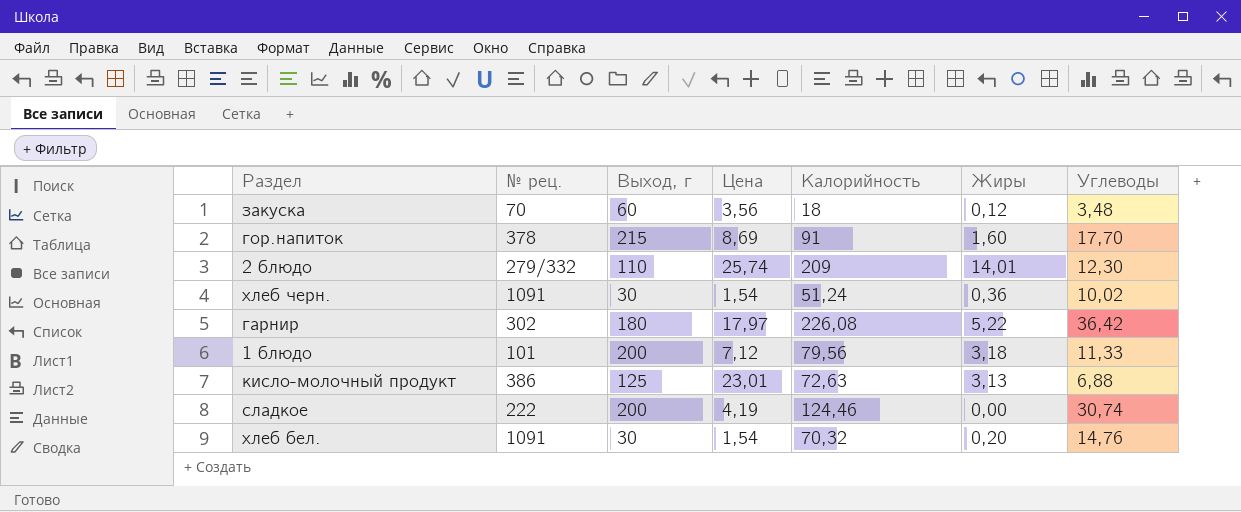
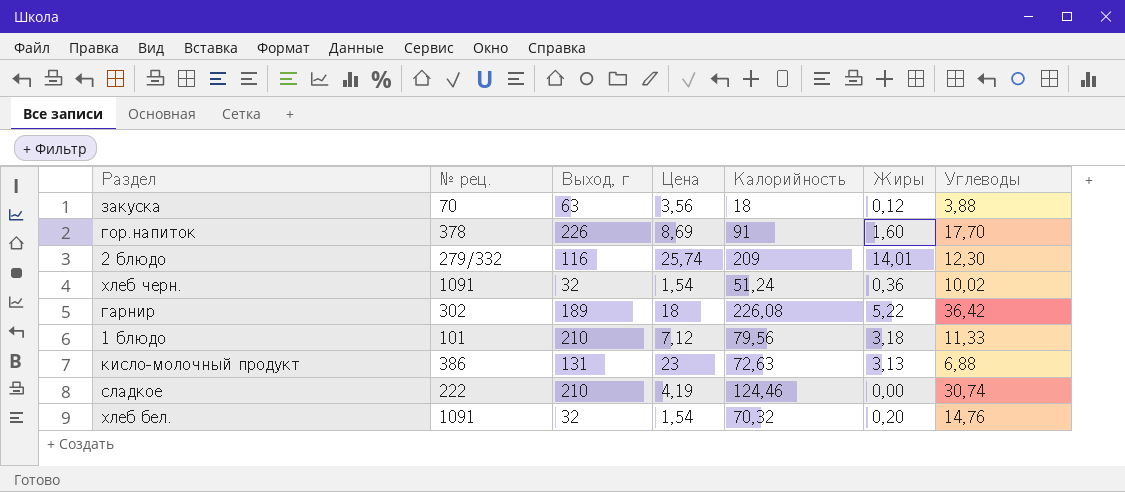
закуска | Выход, г: 60 -> 63
закуска | Углеводы: 3,48 -> 3,88
гор.напиток | Выход, г: 215 -> 226
2 блюдо | Выход, г: 110 -> 116
хлеб черн. | Выход, г: 30 -> 32
гарнир | Выход, г: 180 -> 189
гарнир | Цена: 17,97 -> 18
1 блюдо | Выход, г: 200 -> 210
кисло-молочный продукт | Выход, г: 125 -> 131
кисло-молочный продукт | Цена: 23,01 -> 23
сладкое | Выход, г: 200 -> 210
хлеб бел. | Выход, г: 30 -> 32

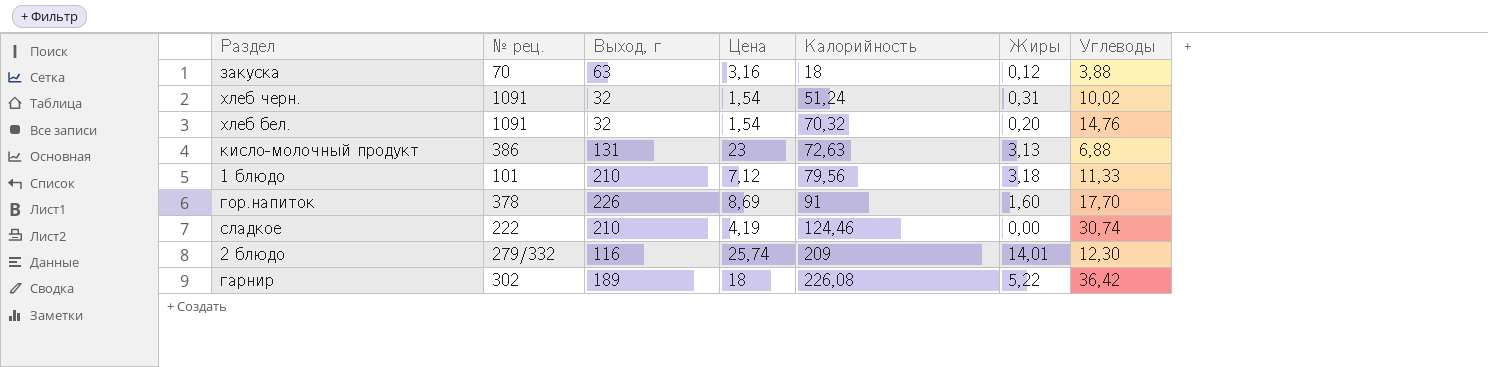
row order: none -> Калорийность ascending
закуска | Цена: 3,56 -> 3,16
хлеб черн. | Жиры: 0,36 -> 0,31

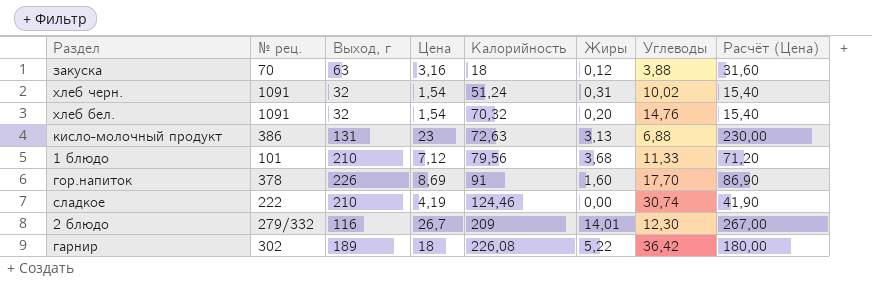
column Расчёт (Цена) | formula: none -> [Цена] * 10
1 блюдо | Жиры: 3,18 -> 3,68
2 блюдо | Цена: 25,74 -> 26,7

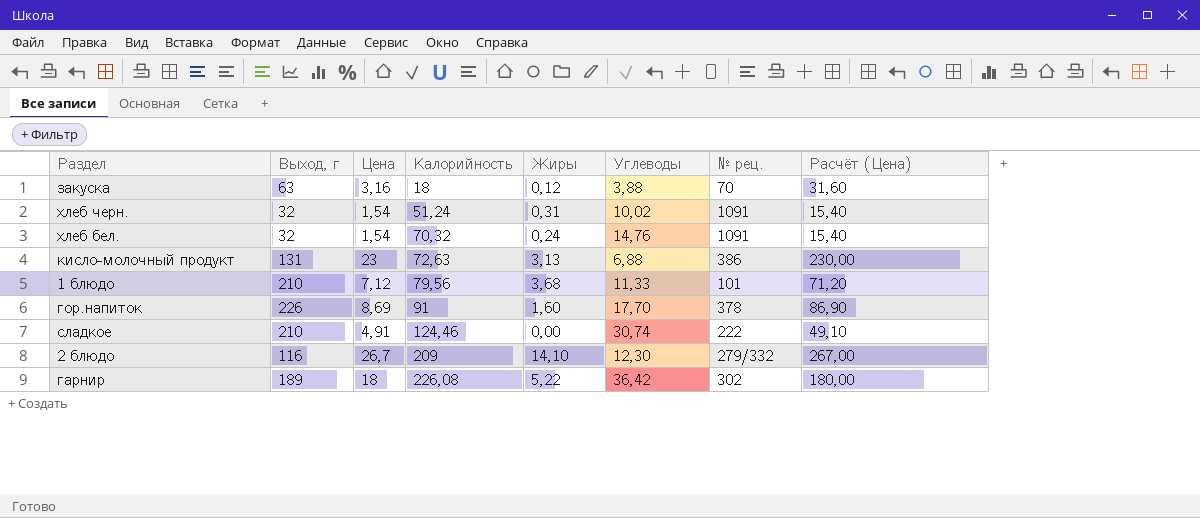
column № рец. | position: 2 -> 7
хлеб бел. | Жиры: 0,20 -> 0,24
сладкое | Цена: 4,19 -> 4,91
сладкое | Расчёт (Цена): 41,90 -> 49,10
2 блюдо | Жиры: 14,01 -> 14,10

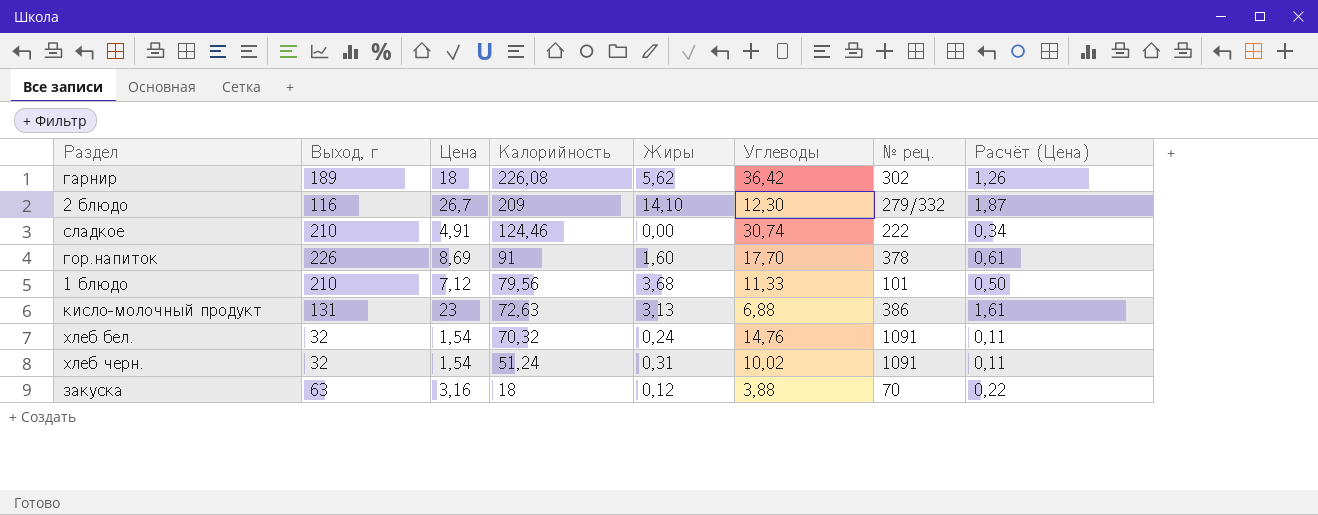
row order: Калорийность ascending -> Калорийность descending
column Расчёт (Цена) | formula: [Цена] * 10 -> [Цена] * 0,07
гарнир | Жиры: 5,22 -> 5,62

